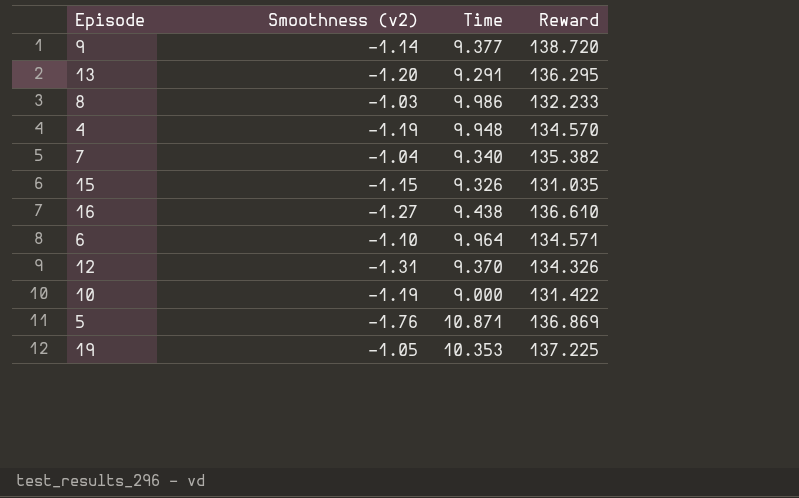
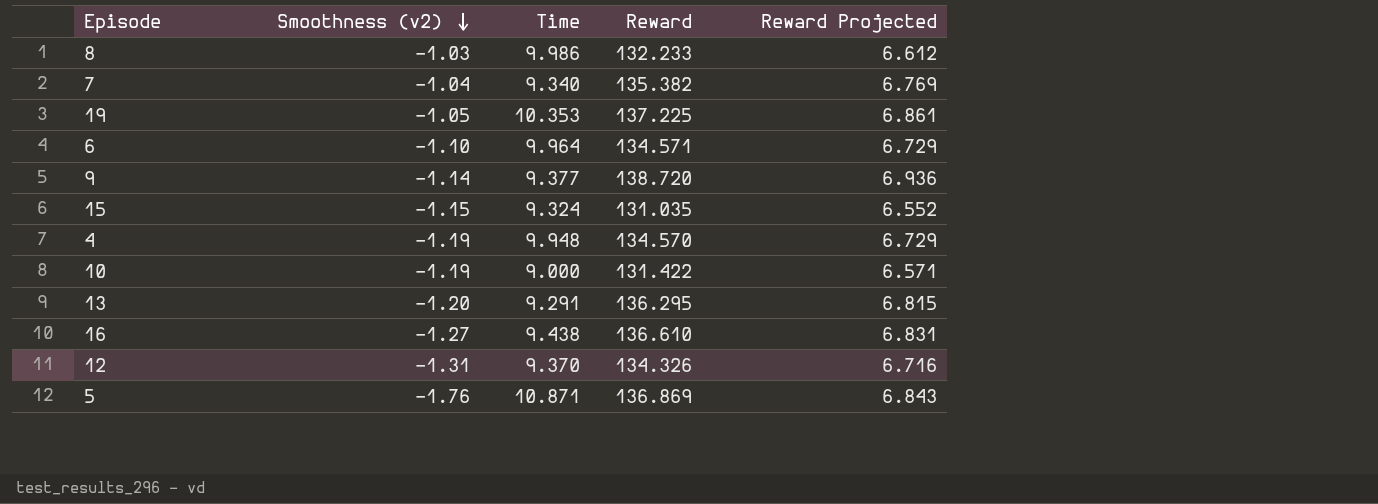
row order: none -> Smoothness (v2) descending
column Reward Projected | formula: none -> [Reward] * 0.05
15 | Time: 9.326 -> 9.324

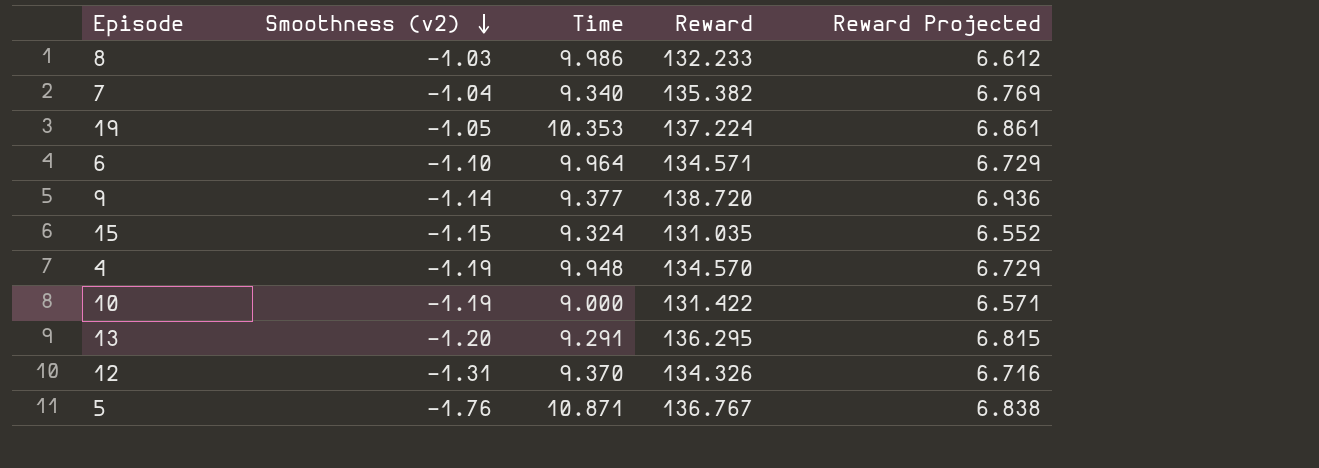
row 16: -1.27 | 9.438 | 136.610 | 6.831 -> none
19 | Reward: 137.225 -> 137.224
5 | Reward: 136.869 -> 136.767
5 | Reward Projected: 6.843 -> 6.838

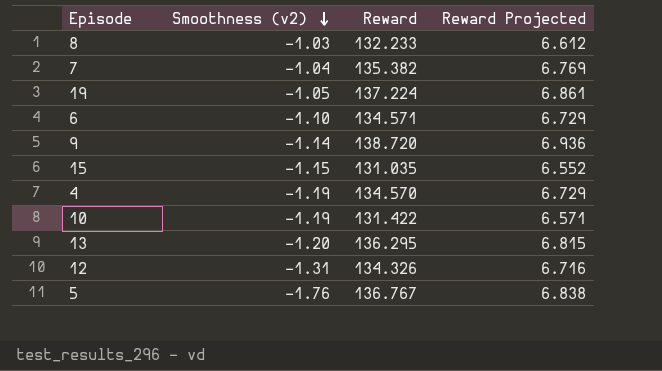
column Time | position: 3 -> none

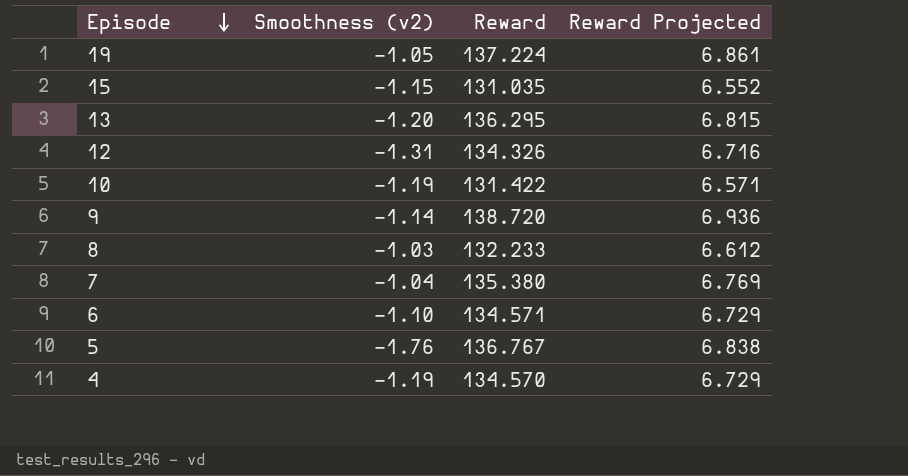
row order: Smoothness (v2) descending -> Episode descending
7 | Reward: 135.382 -> 135.380

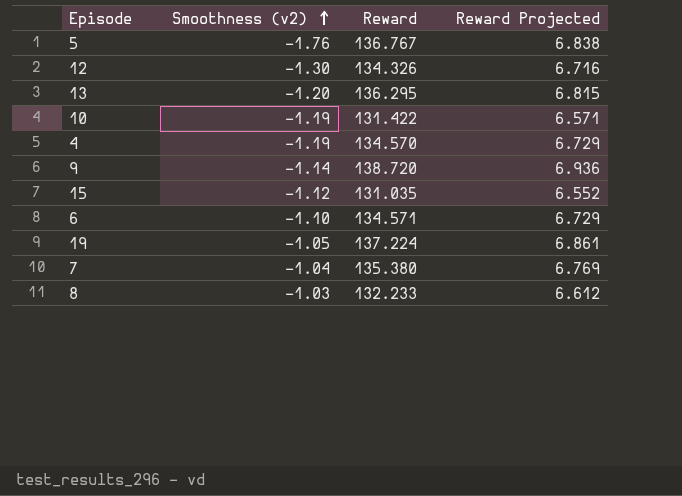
row order: Episode descending -> Smoothness (v2) ascending
12 | Smoothness (v2): -1.31 -> -1.30
15 | Smoothness (v2): -1.15 -> -1.12

